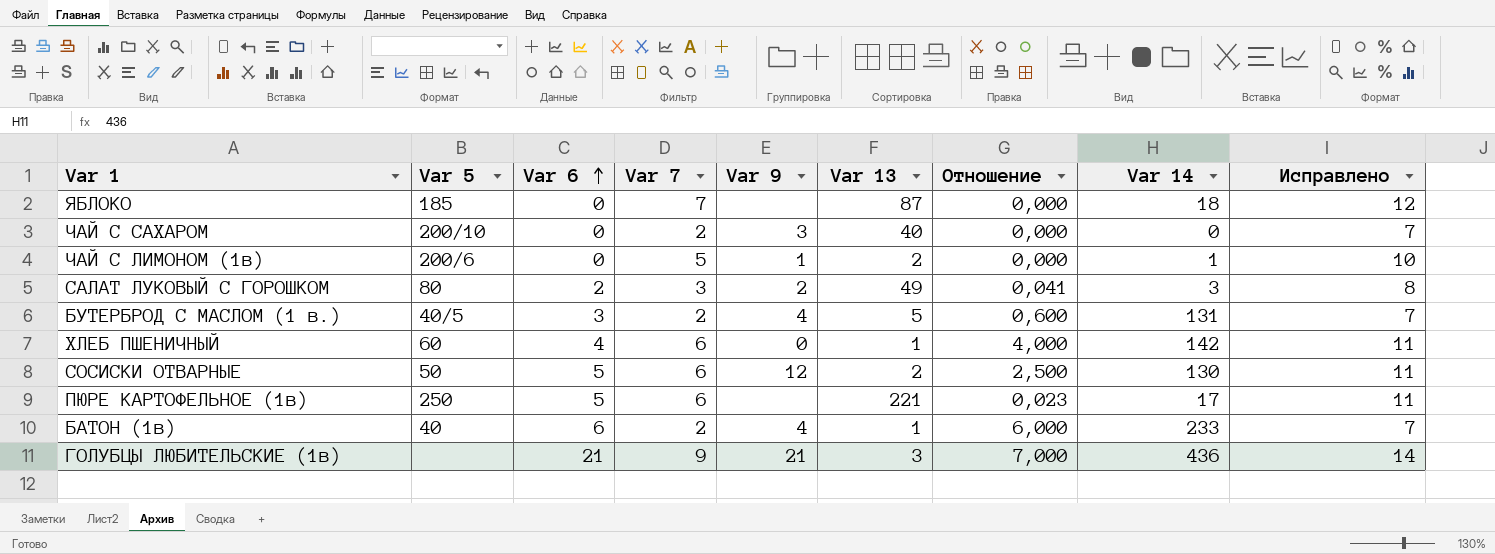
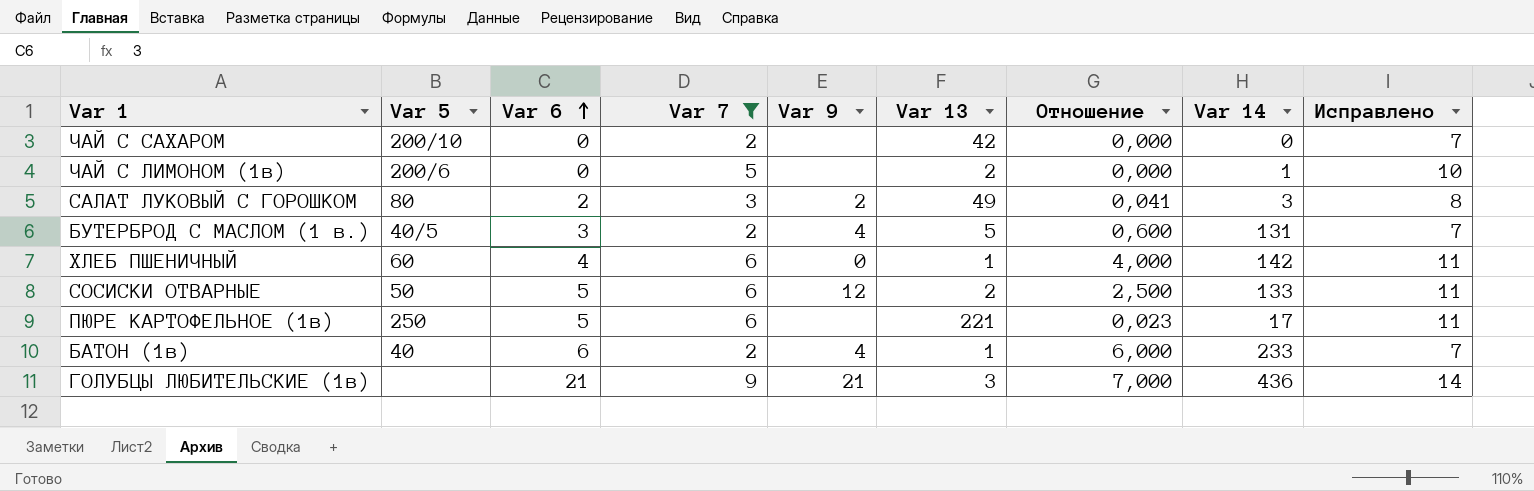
filter: none -> Var 7 != 7
ЧАЙ С САХАРОМ | Var 9: 3 -> none
ЧАЙ С САХАРОМ | Var 13: 40 -> 42
ЧАЙ С ЛИМОНОМ (1в) | Var 9: 1 -> none
СОСИСКИ ОТВАРНЫЕ | Var 14: 130 -> 133

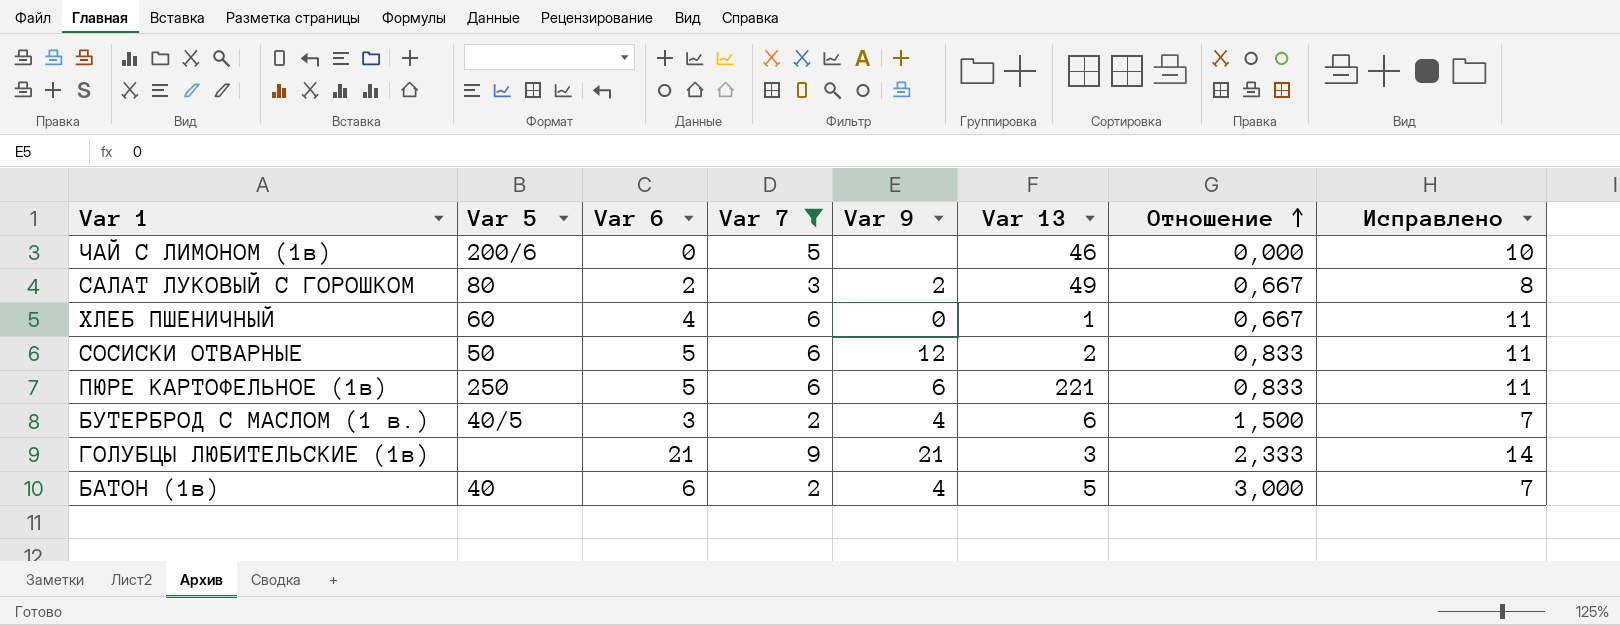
row order: Var 6 ascending -> Отношение ascending
column Var 14 | position: 8 -> none
column Отношение | formula: [Var 6] / [Var 13] -> [Var 6] / [Var 7]
row ЧАЙ С САХАРОМ: 200/10 | 0 | 2 | none | 42 | 0,000 | 0 | 7 -> none
ЧАЙ С ЛИМОНОМ (1в) | Var 13: 2 -> 46
ПЮРЕ КАРТОФЕЛЬНОЕ (1в) | Var 9: none -> 6
БУТЕРБРОД С МАСЛОМ (1 в.) | Var 13: 5 -> 6
БАТОН (1в) | Var 13: 1 -> 5

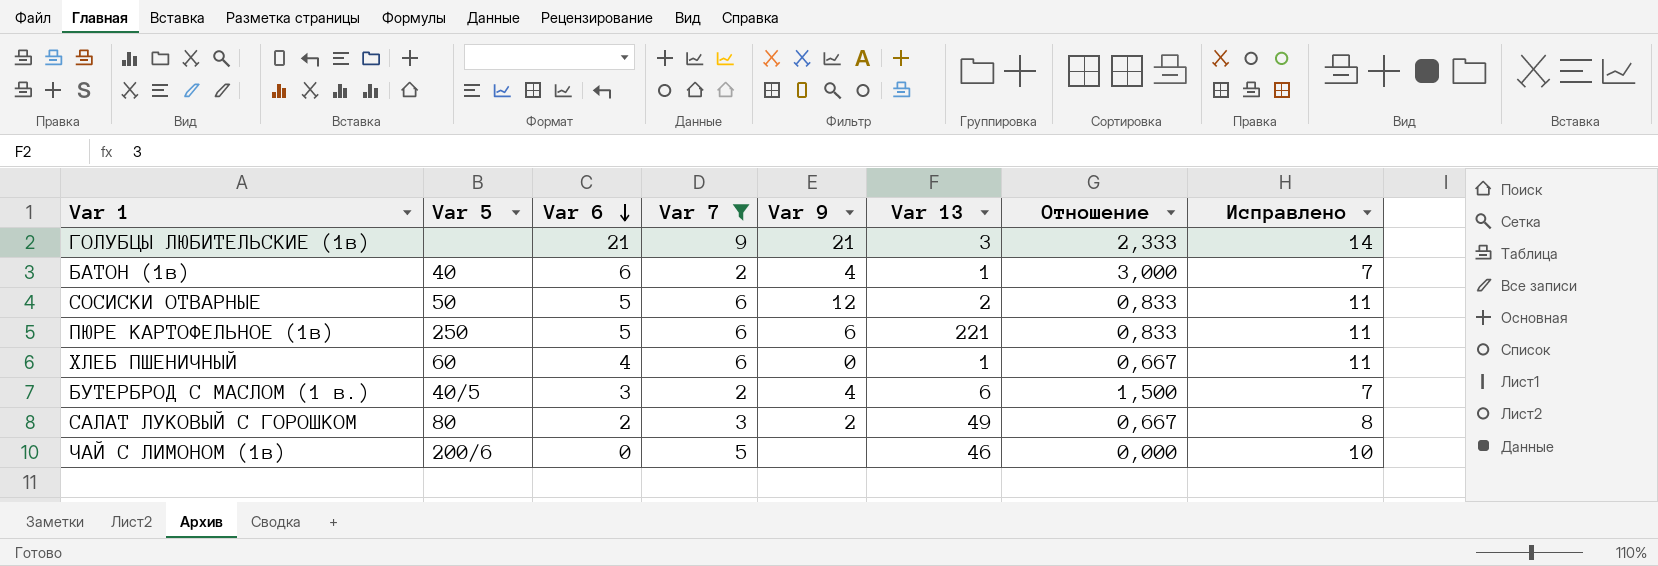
row order: Отношение ascending -> Var 6 descending
БАТОН (1в) | Var 13: 5 -> 1

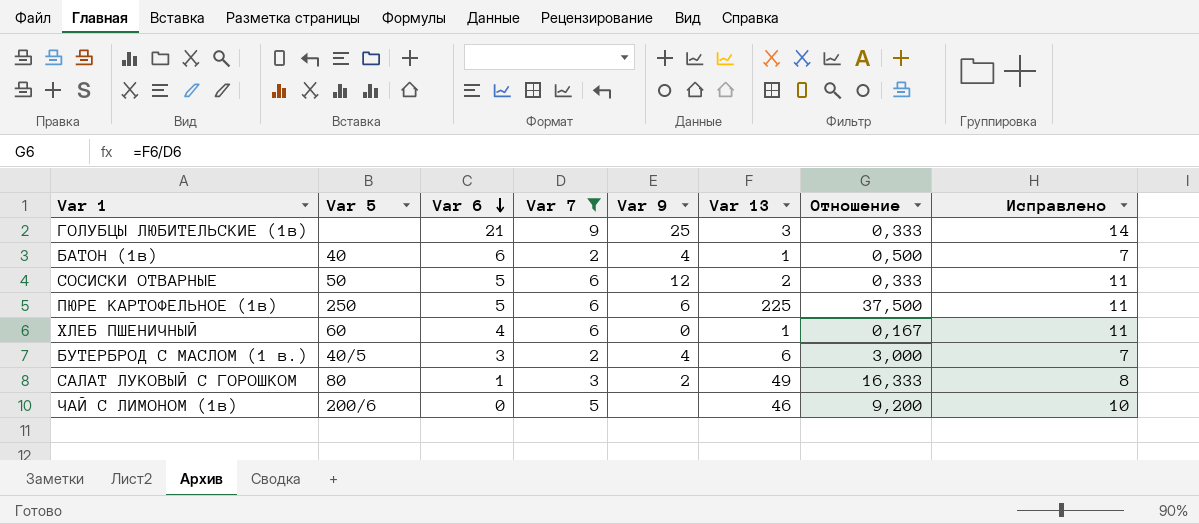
column Отношение | formula: [Var 6] / [Var 7] -> [Var 13] / [Var 7]
ГОЛУБЦЫ ЛЮБИТЕЛЬСКИЕ (1в) | Var 9: 21 -> 25
ПЮРЕ КАРТОФЕЛЬНОЕ (1в) | Var 13: 221 -> 225
САЛАТ ЛУКОВЫЙ С ГОРОШКОМ | Var 6: 2 -> 1

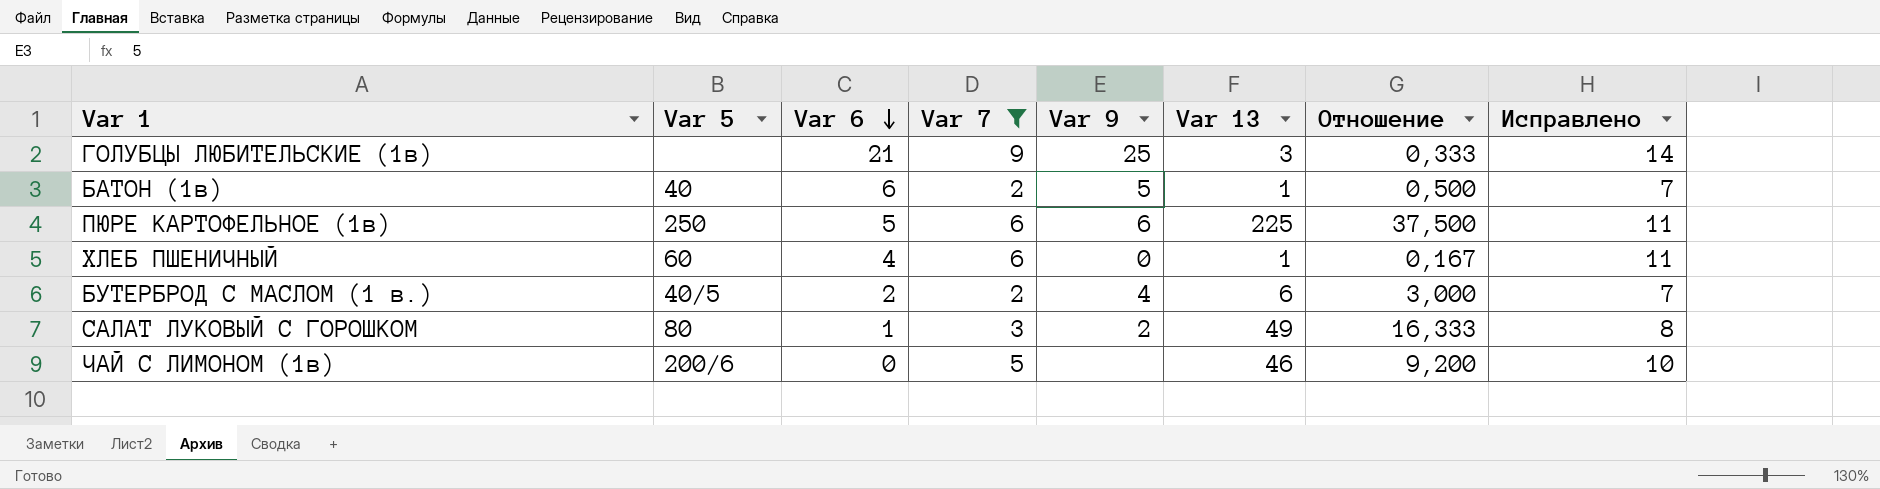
row СОСИСКИ ОТВАРНЫЕ: 50 | 5 | 6 | 12 | 2 | 0,333 | 11 -> none
БАТОН (1в) | Var 9: 4 -> 5
БУТЕРБРОД С МАСЛОМ (1 в.) | Var 6: 3 -> 2

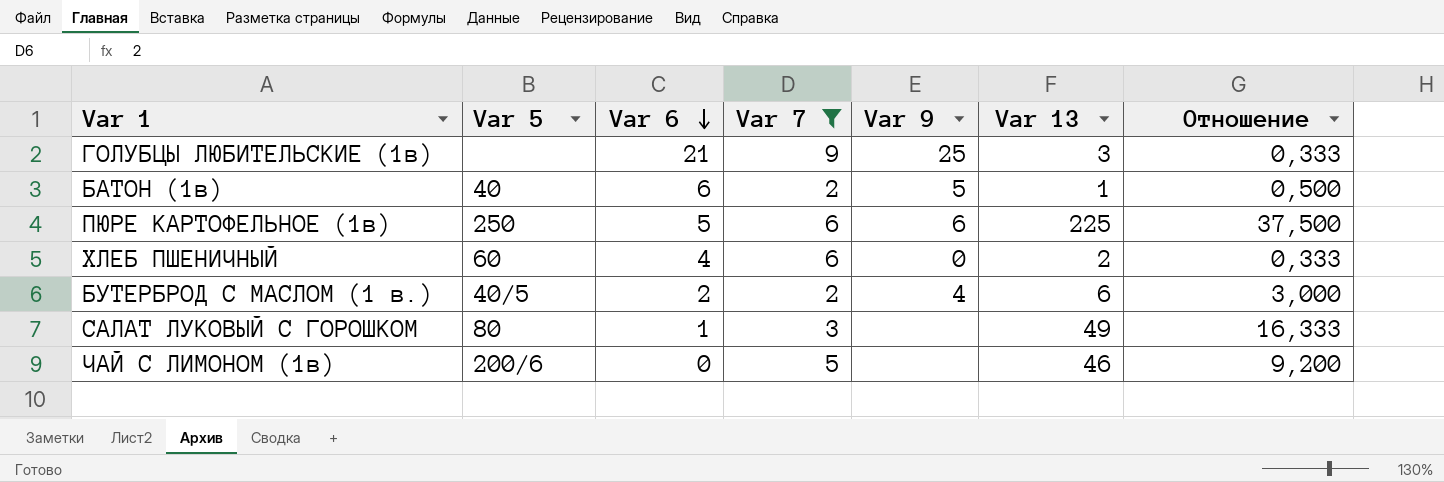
column Исправлено | formula: [Var 7] + 5 -> none
ХЛЕБ ПШЕНИЧНЫЙ | Var 13: 1 -> 2
ХЛЕБ ПШЕНИЧНЫЙ | Отношение: 0,167 -> 0,333
САЛАТ ЛУКОВЫЙ С ГОРОШКОМ | Var 9: 2 -> none

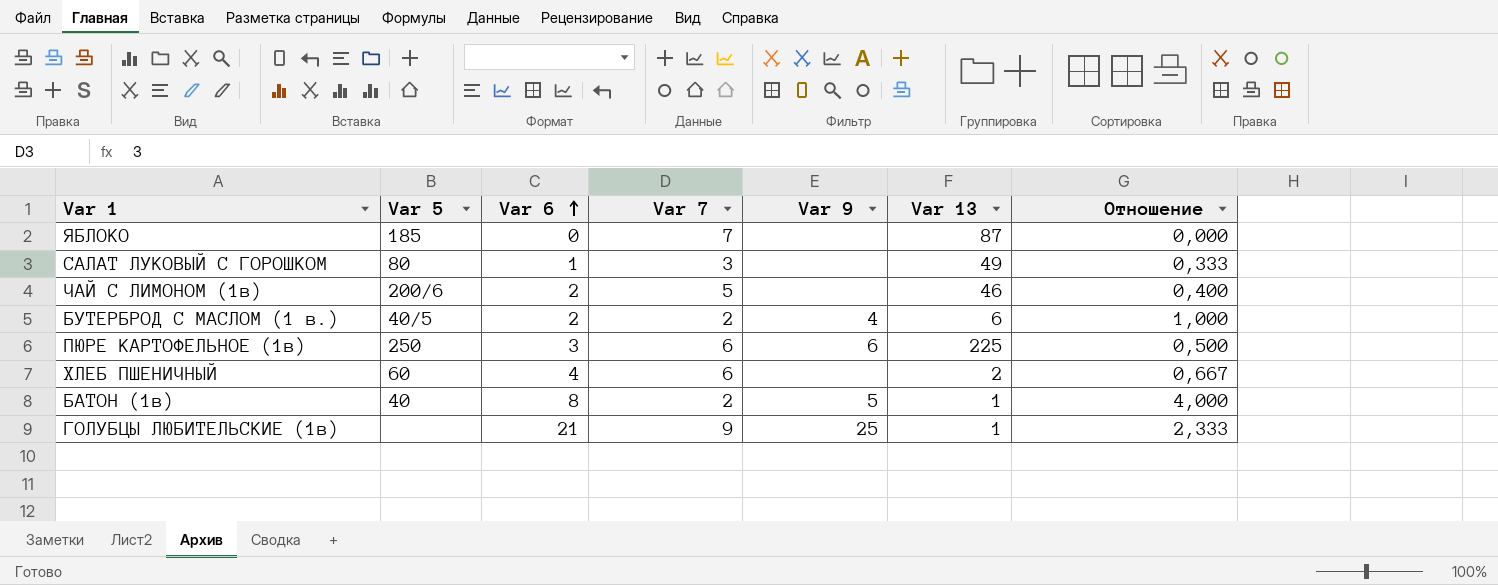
filter: Var 7 != 7 -> none
row order: Var 6 descending -> Var 6 ascending
column Отношение | formula: [Var 13] / [Var 7] -> [Var 6] / [Var 7]
ЧАЙ С ЛИМОНОМ (1в) | Var 6: 0 -> 2
ПЮРЕ КАРТОФЕЛЬНОЕ (1в) | Var 6: 5 -> 3
ХЛЕБ ПШЕНИЧНЫЙ | Var 9: 0 -> none
БАТОН (1в) | Var 6: 6 -> 8
ГОЛУБЦЫ ЛЮБИТЕЛЬСКИЕ (1в) | Var 13: 3 -> 1

